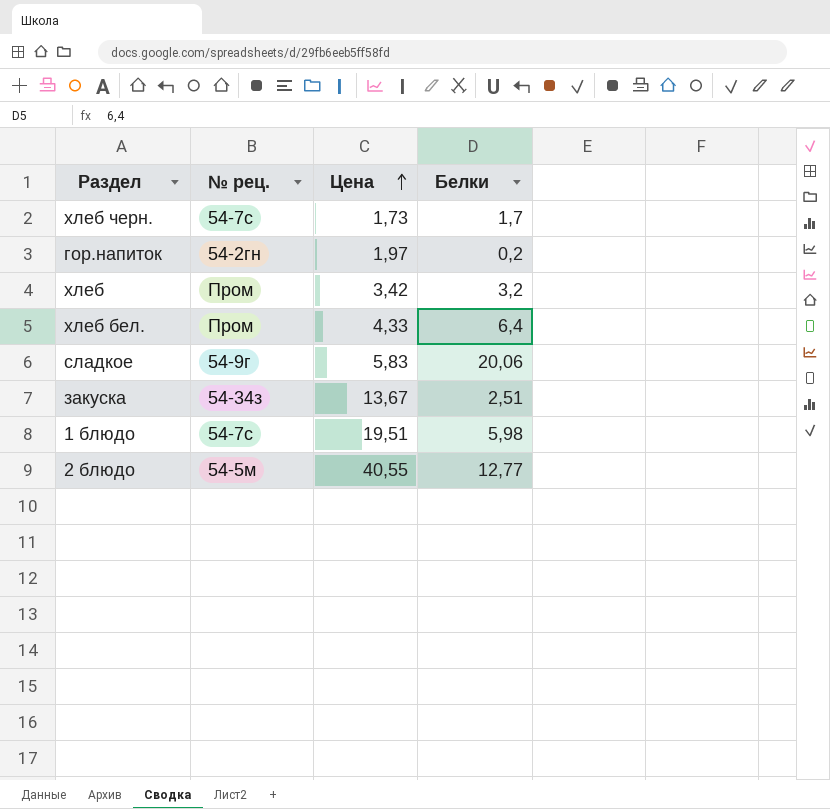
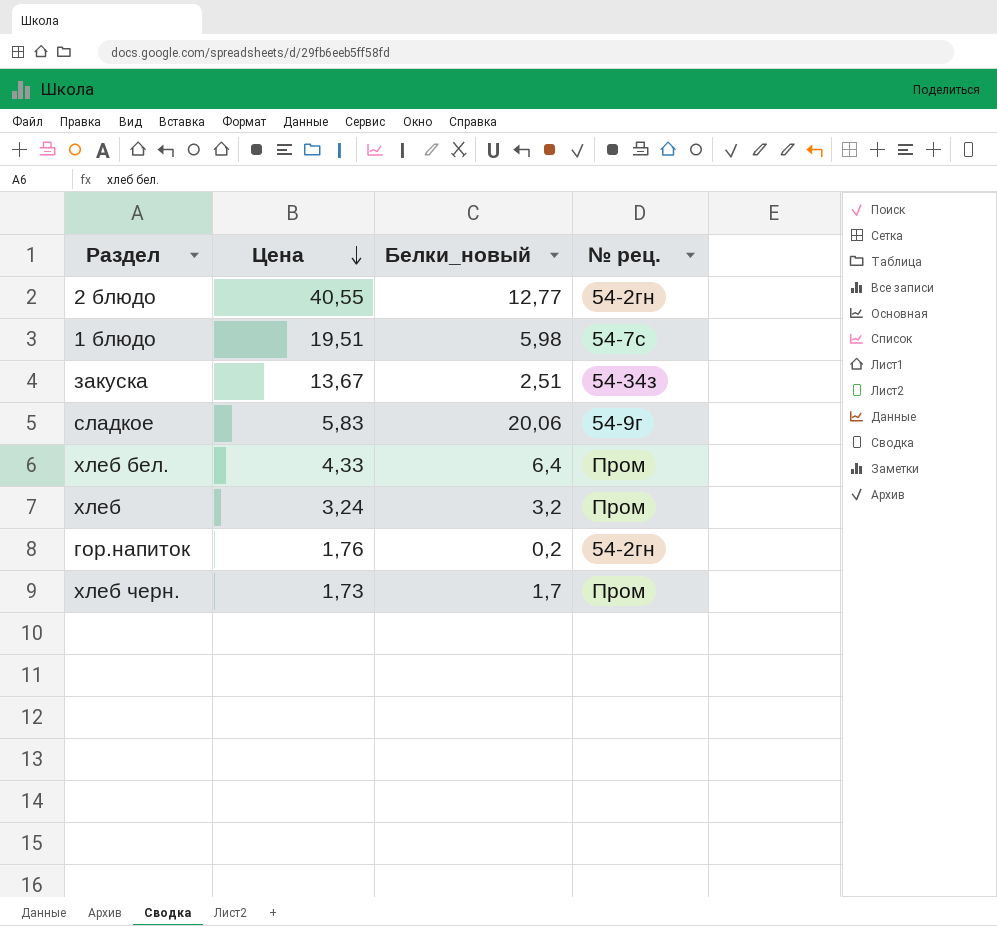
row order: Цена ascending -> Цена descending
column name: Белки -> Белки_новый
column № рец. | position: 2 -> 4
2 блюдо | № рец.: 54-5м -> 54-2гн
хлеб | Цена: 3,42 -> 3,24
гор.напиток | Цена: 1,97 -> 1,76
хлеб черн. | № рец.: 54-7с -> Пром

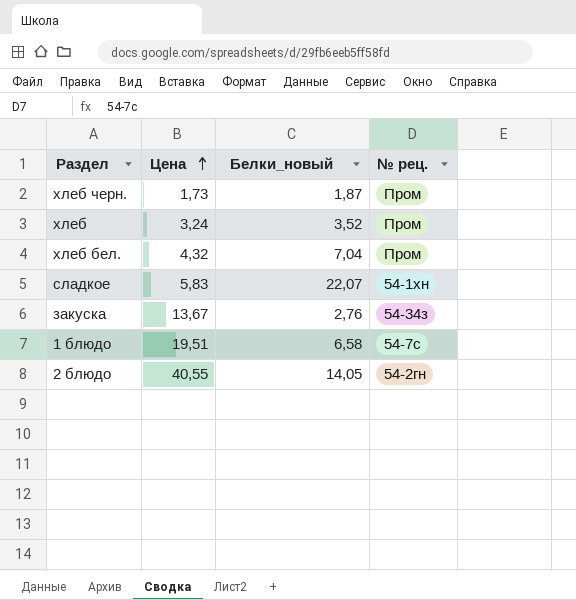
row order: Цена descending -> Цена ascending
row гор.напиток: 1,76 | 0,2 | 54-2гн -> none
хлеб черн. | Белки_новый: 1,7 -> 1,87
хлеб | Белки_новый: 3,2 -> 3,52
хлеб бел. | Цена: 4,33 -> 4,32
хлеб бел. | Белки_новый: 6,4 -> 7,04
сладкое | Белки_новый: 20,06 -> 22,07
сладкое | № рец.: 54-9г -> 54-1хн
закуска | Белки_новый: 2,51 -> 2,76
1 блюдо | Белки_новый: 5,98 -> 6,58
2 блюдо | Белки_новый: 12,77 -> 14,05

